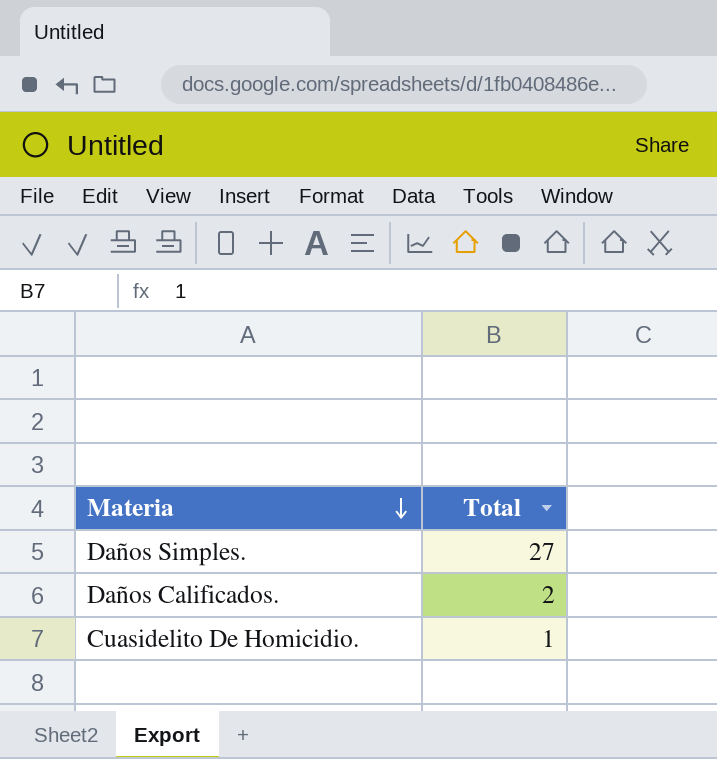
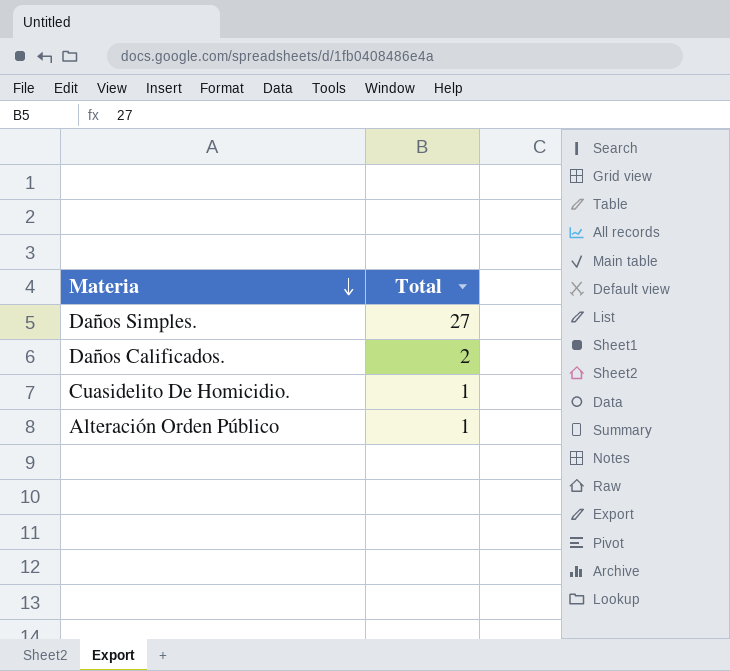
row Alteración Orden Público: none -> 1

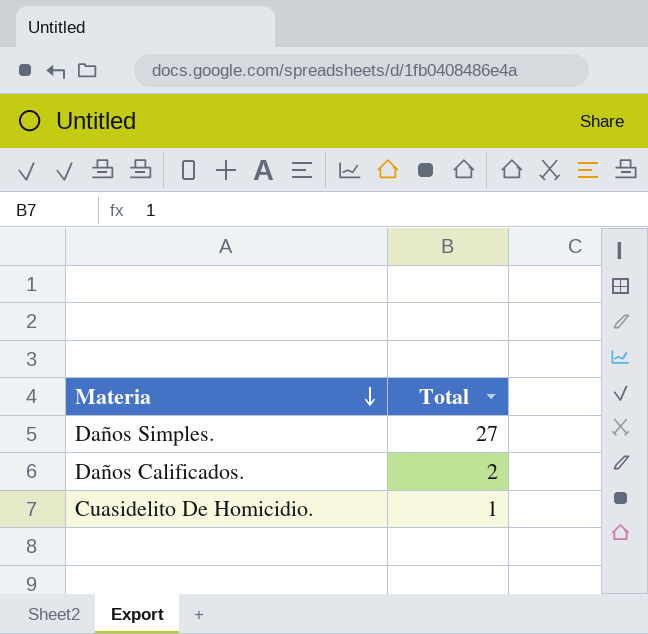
row Alteración Orden Público: 1 -> none

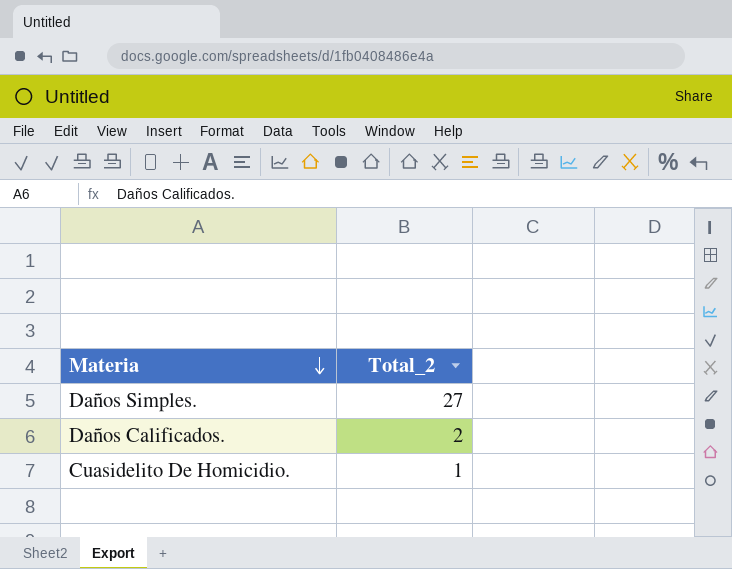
column name: Total -> Total_2

